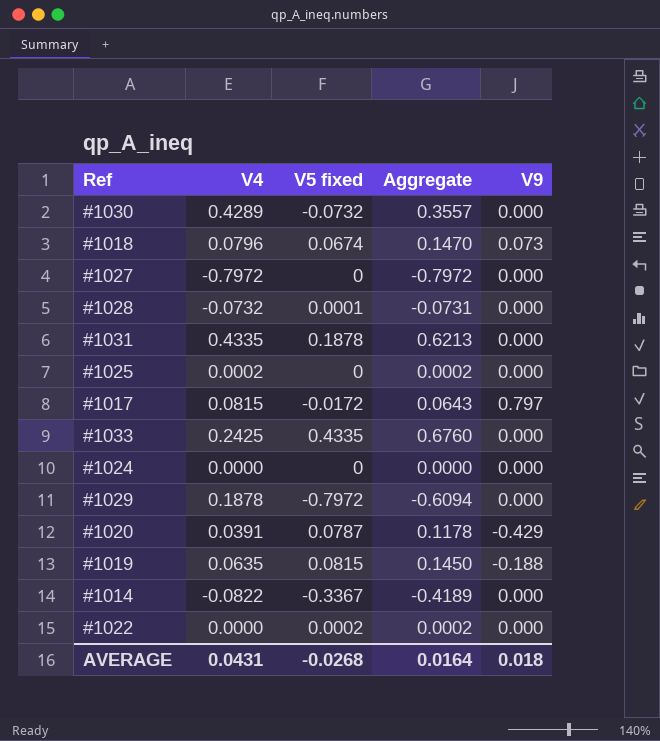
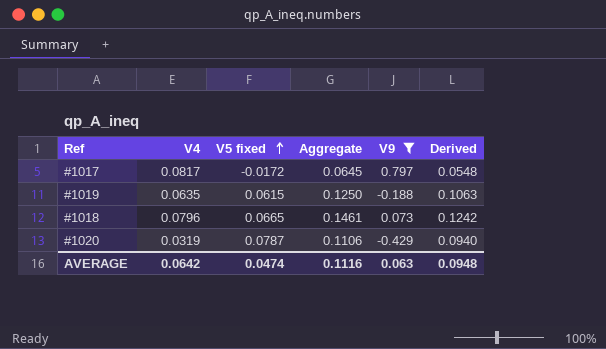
filter: none -> V9 != 0.000
row order: none -> V5 fixed ascending
column Derived | formula: none -> [Aggregate] * 0.85
#1017 | V4: 0.0815 -> 0.0817
#1017 | Aggregate: 0.0643 -> 0.0645
#1019 | V5 fixed: 0.0815 -> 0.0615
#1019 | Aggregate: 0.1450 -> 0.1250
#1018 | V5 fixed: 0.0674 -> 0.0665
#1018 | Aggregate: 0.1470 -> 0.1461
#1020 | V4: 0.0391 -> 0.0319
#1020 | Aggregate: 0.1178 -> 0.1106
AVERAGE | V4: 0.0431 -> 0.0642
AVERAGE | V5 fixed: -0.0268 -> 0.0474
AVERAGE | Aggregate: 0.0164 -> 0.1116
AVERAGE | V9: 0.018 -> 0.063

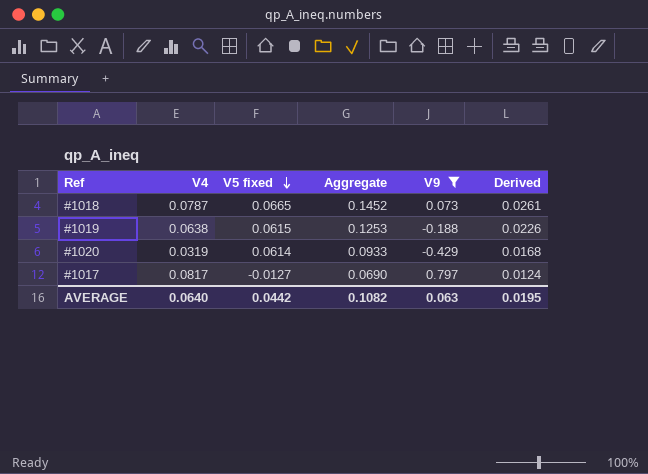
row order: V5 fixed ascending -> V5 fixed descending
column Derived | formula: [Aggregate] * 0.85 -> [Aggregate] * 0.18
#1018 | V4: 0.0796 -> 0.0787
#1018 | Aggregate: 0.1461 -> 0.1452
#1019 | V4: 0.0635 -> 0.0638
#1019 | Aggregate: 0.1250 -> 0.1253
#1020 | V5 fixed: 0.0787 -> 0.0614
#1020 | Aggregate: 0.1106 -> 0.0933
#1017 | V5 fixed: -0.0172 -> -0.0127
#1017 | Aggregate: 0.0645 -> 0.0690
AVERAGE | V4: 0.0642 -> 0.0640
AVERAGE | V5 fixed: 0.0474 -> 0.0442
AVERAGE | Aggregate: 0.1116 -> 0.1082
AVERAGE | Derived: 0.0948 -> 0.0195

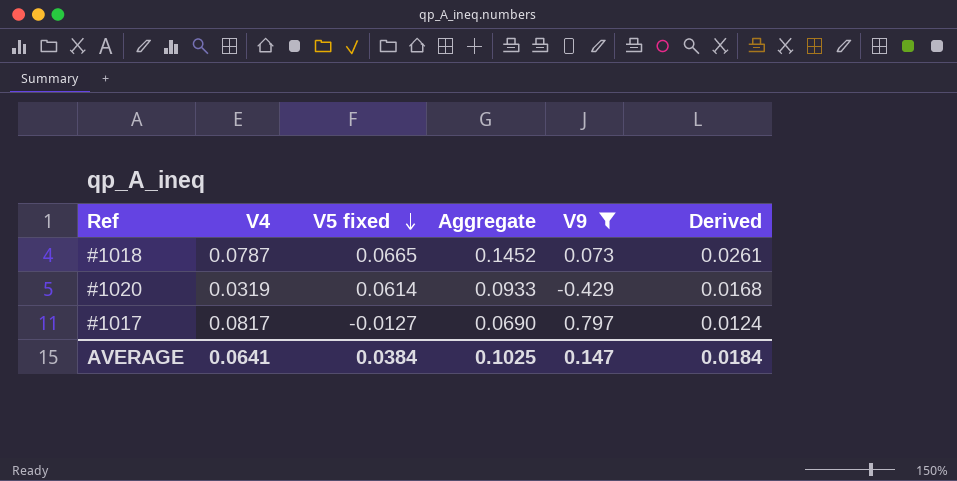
row #1019: 0.0638 | 0.0615 | 0.1253 | -0.188 | 0.0226 -> none
AVERAGE | V4: 0.0640 -> 0.0641
AVERAGE | V5 fixed: 0.0442 -> 0.0384
AVERAGE | Aggregate: 0.1082 -> 0.1025
AVERAGE | V9: 0.063 -> 0.147
AVERAGE | Derived: 0.0195 -> 0.0184

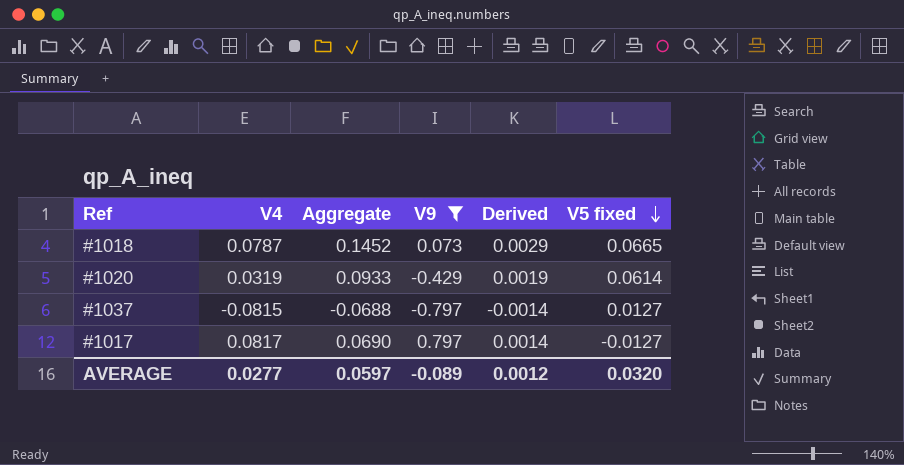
column Derived | formula: [Aggregate] * 0.18 -> [Aggregate] * 0.02
column V5 fixed | position: 3 -> 6
row #1037: none -> -0.0815 | -0.0688 | -0.797 | -0.0014 | 0.0127
AVERAGE | V4: 0.0641 -> 0.0277
AVERAGE | Aggregate: 0.1025 -> 0.0597
AVERAGE | V9: 0.147 -> -0.089
AVERAGE | Derived: 0.0184 -> 0.0012
AVERAGE | V5 fixed: 0.0384 -> 0.0320

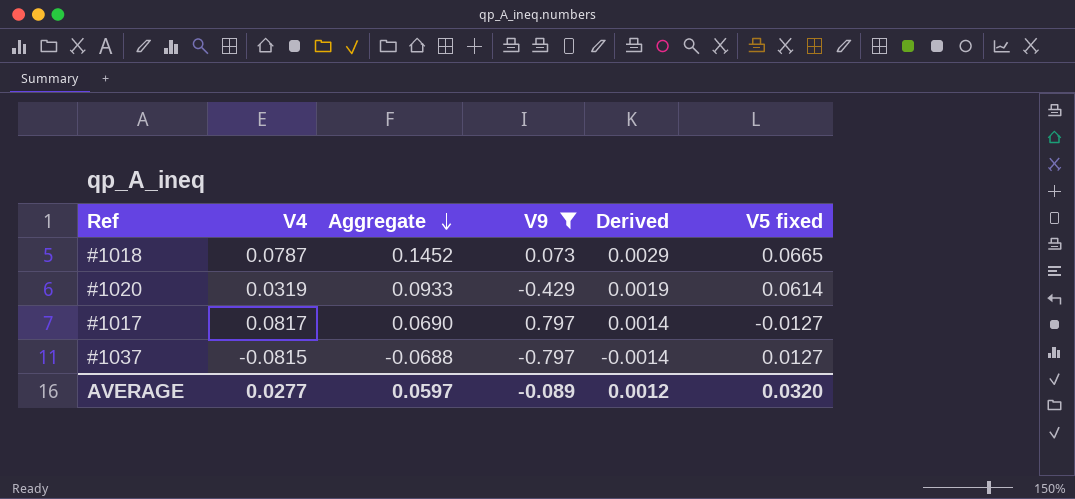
row order: V5 fixed descending -> Aggregate descending

